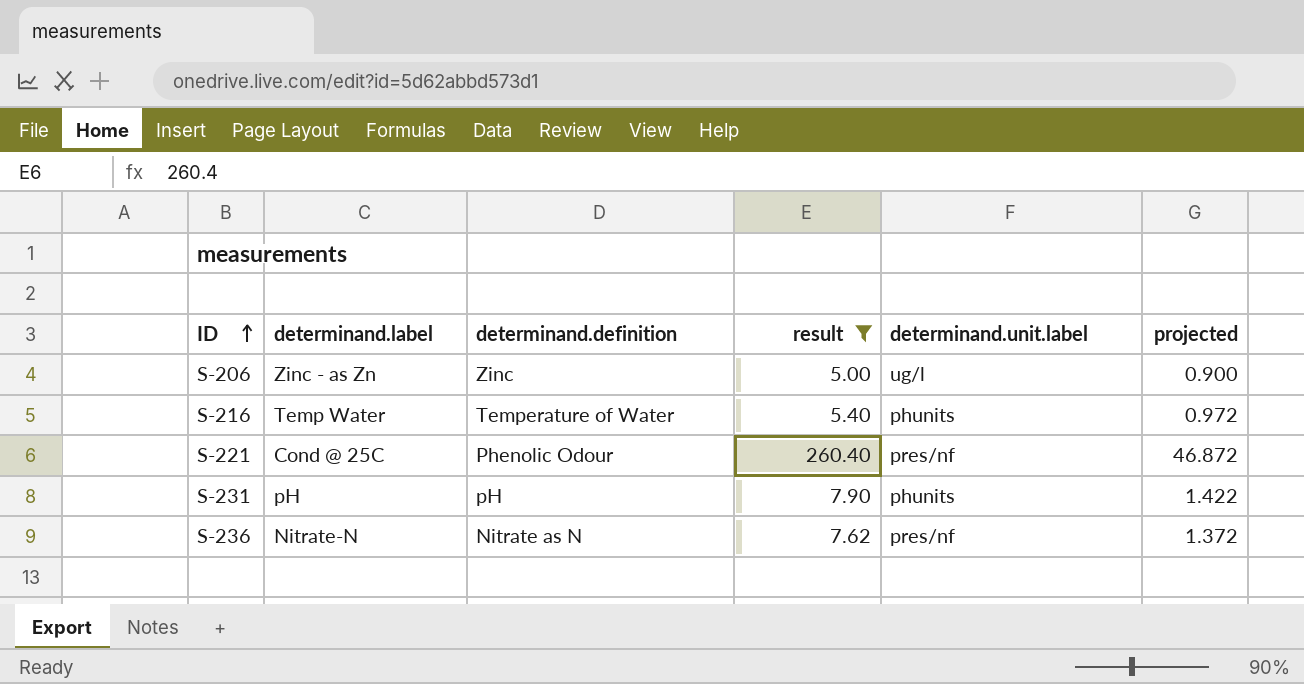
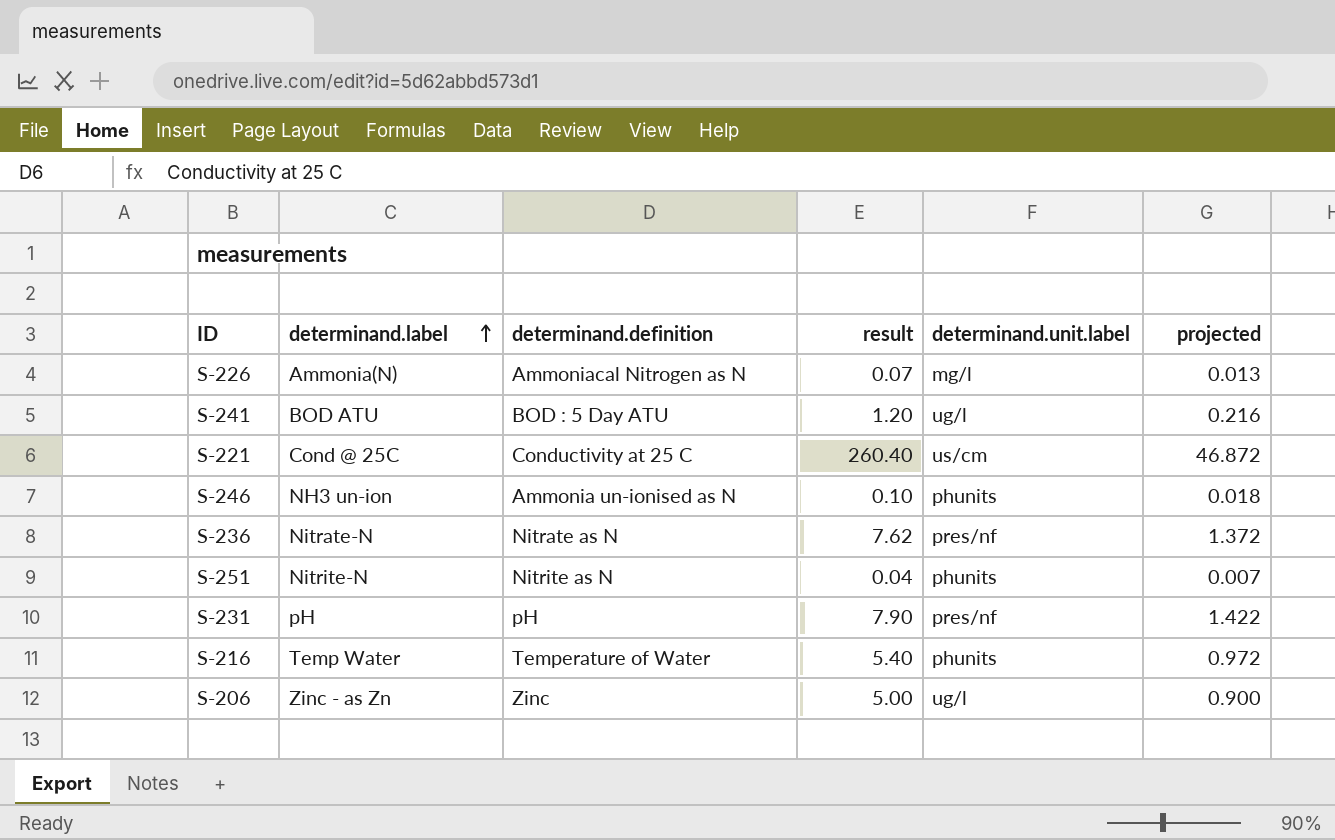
filter: result >= 5.00 -> none
row order: ID ascending -> determinand.label ascending
S-221 | determinand.definition: Phenolic Odour -> Conductivity at 25 C
S-221 | determinand.unit.label: pres/nf -> us/cm
S-231 | determinand.unit.label: phunits -> pres/nf

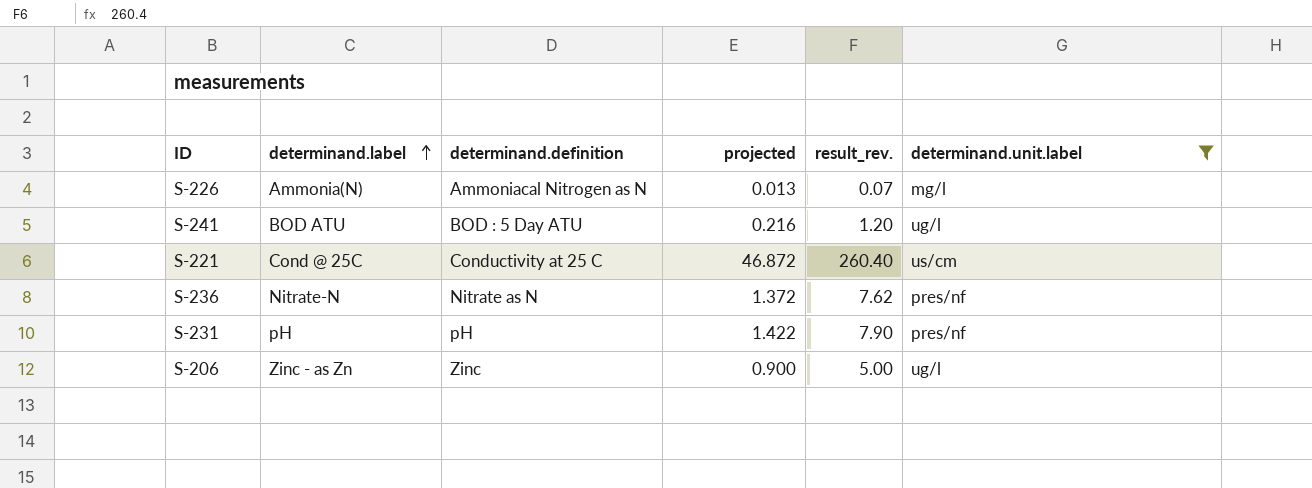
filter: none -> determinand.unit.label != phunits
column projected | position: 6 -> 4
column name: result -> result_rev.

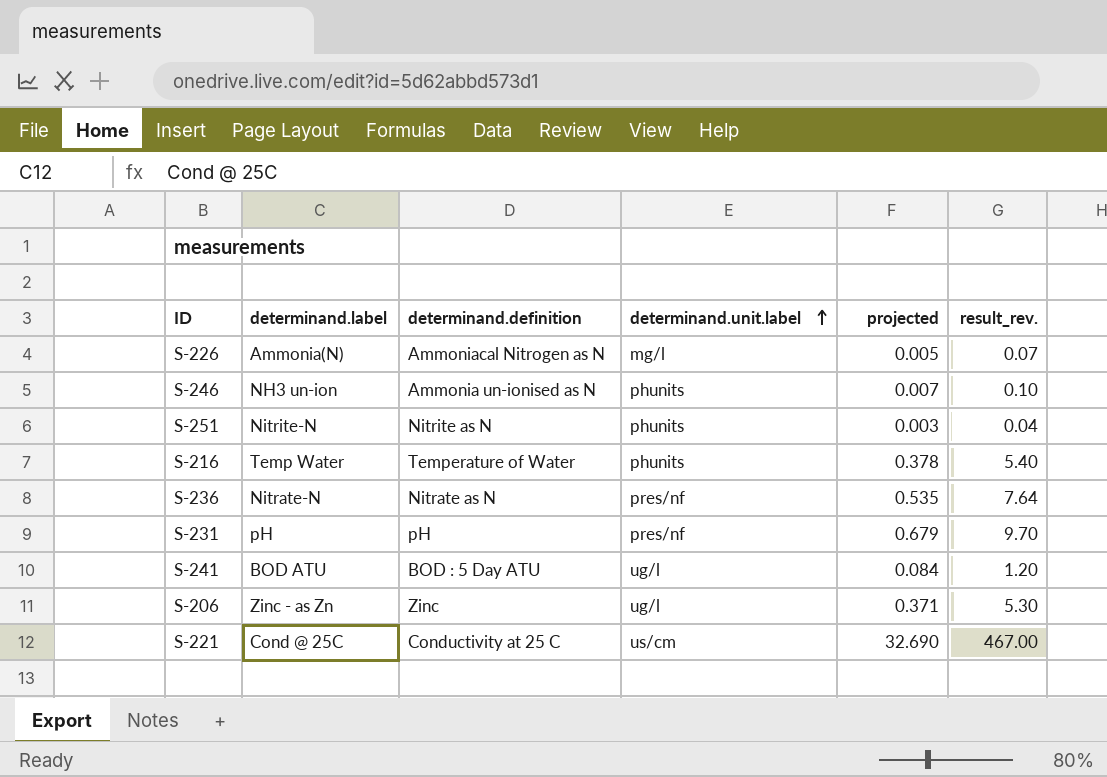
filter: determinand.unit.label != phunits -> none
row order: determinand.label ascending -> determinand.unit.label ascending
column determinand.unit.label | position: 6 -> 4
column projected | formula: [result_rev.] * 0.18 -> [result_rev.] * 0.07
S-236 | result_rev.: 7.62 -> 7.64
S-231 | result_rev.: 7.90 -> 9.70
S-206 | result_rev.: 5.00 -> 5.30
S-221 | result_rev.: 260.40 -> 467.00

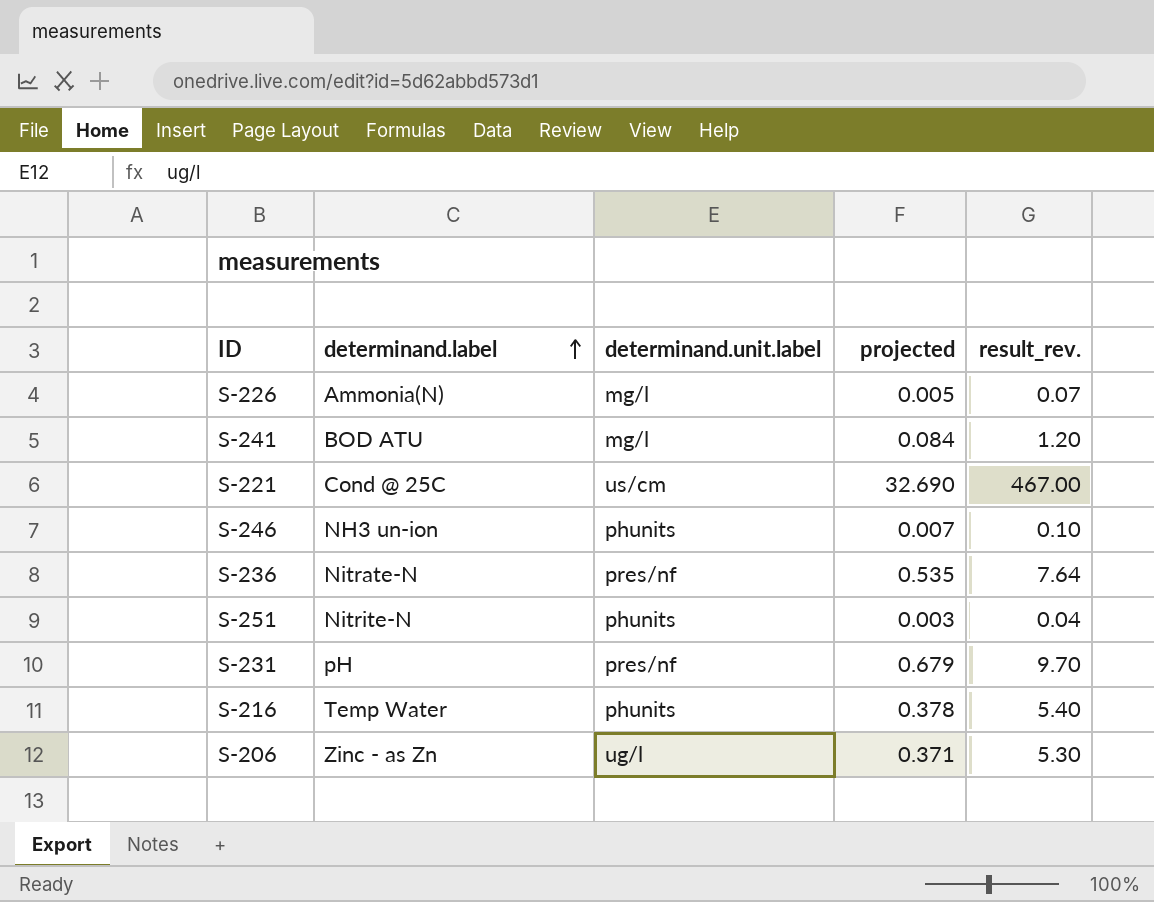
row order: determinand.unit.label ascending -> determinand.label ascending
column determinand.definition | position: 3 -> none
S-241 | determinand.unit.label: ug/l -> mg/l

